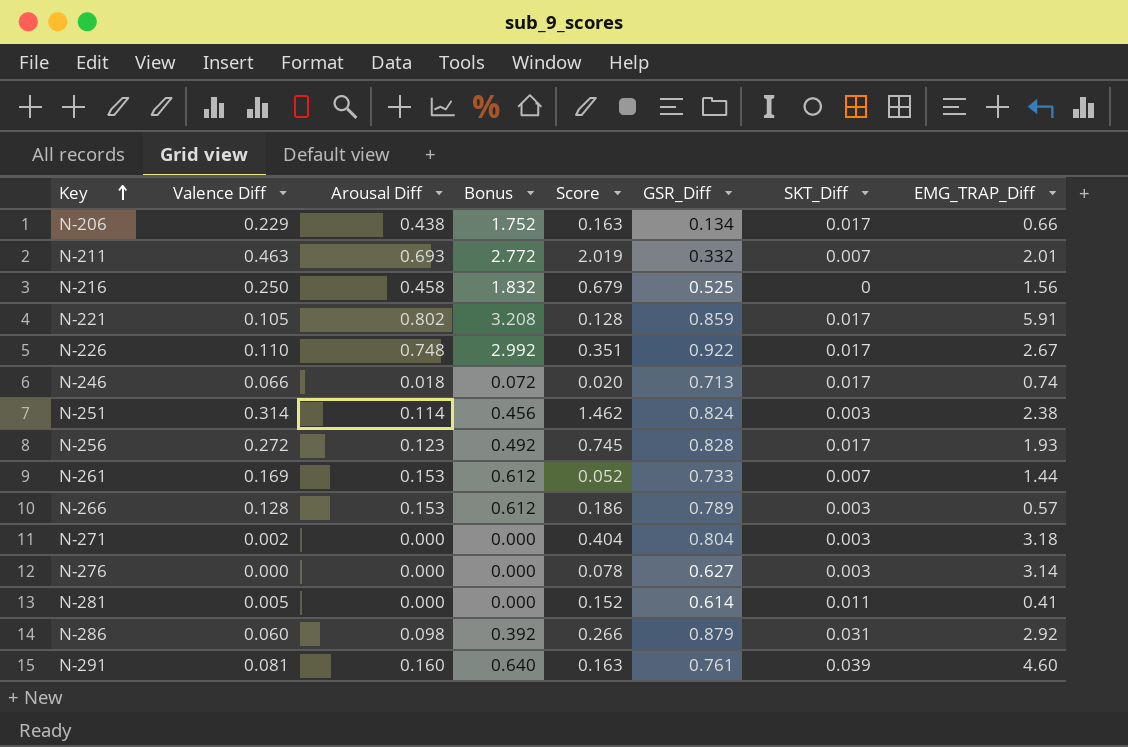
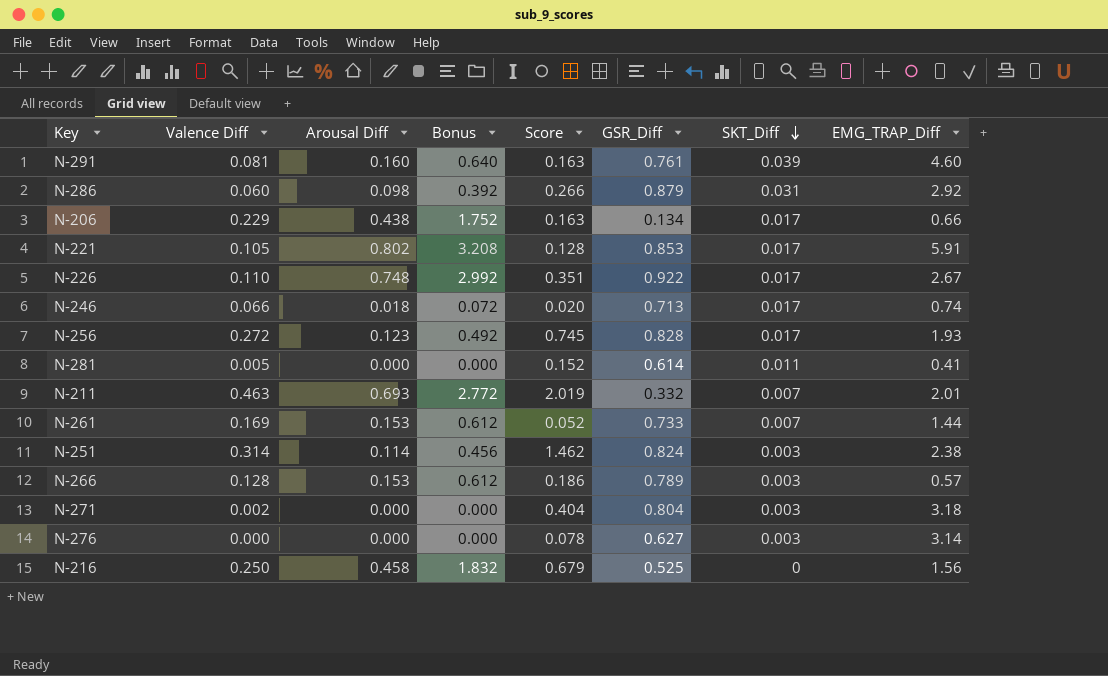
row order: Key ascending -> SKT_Diff descending
N-221 | GSR_Diff: 0.859 -> 0.853

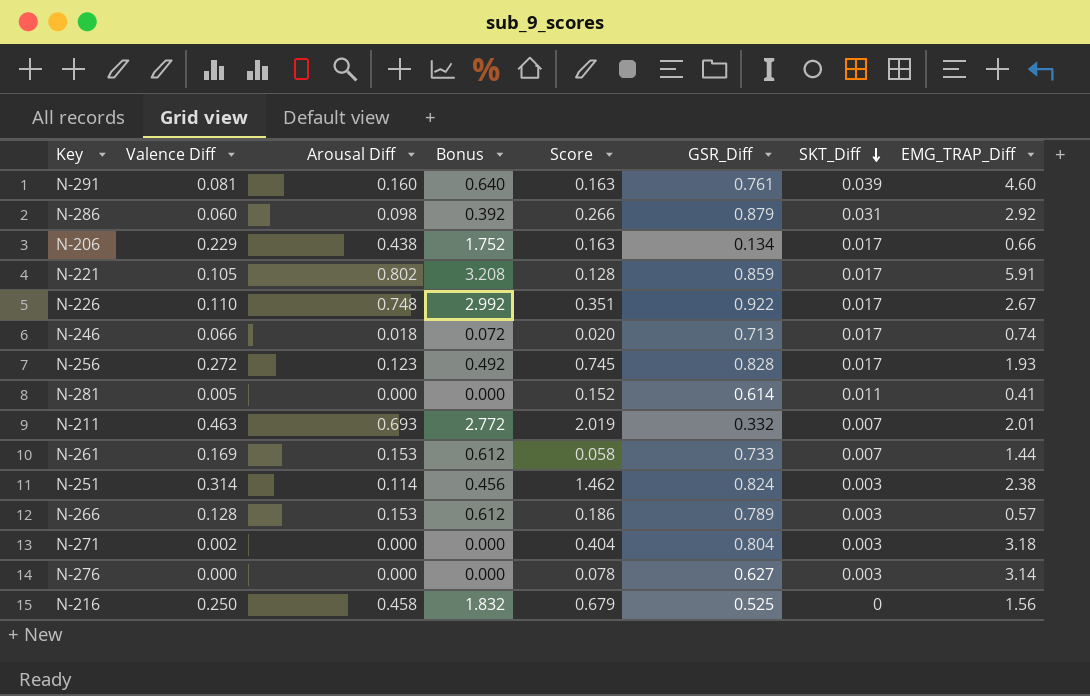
N-221 | GSR_Diff: 0.853 -> 0.859
N-261 | Score: 0.052 -> 0.058

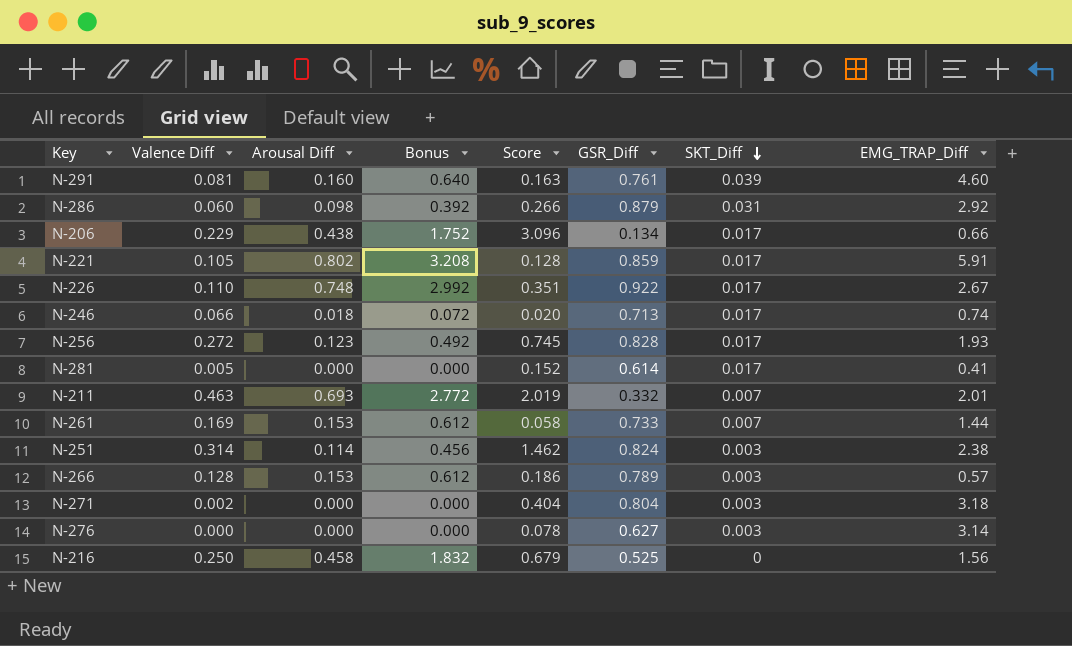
N-206 | Score: 0.163 -> 3.096
N-281 | SKT_Diff: 0.011 -> 0.017

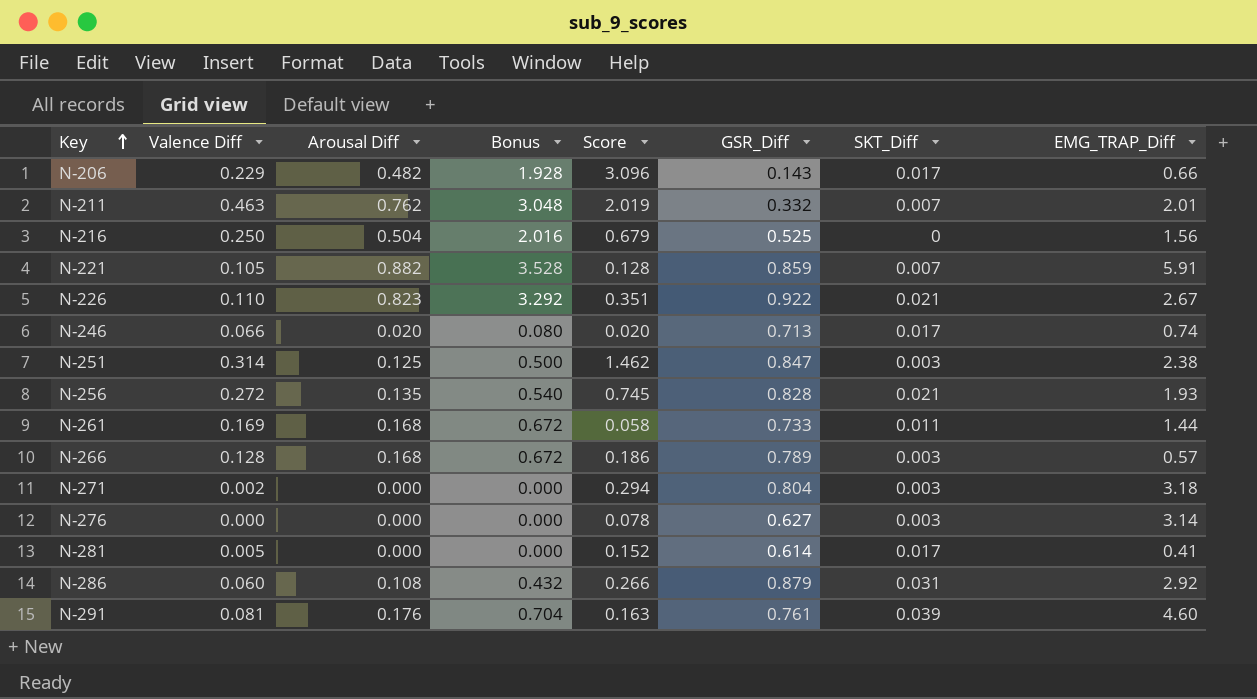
row order: SKT_Diff descending -> Key ascending
N-206 | Arousal Diff: 0.438 -> 0.482
N-206 | Bonus: 1.752 -> 1.928
N-206 | GSR_Diff: 0.134 -> 0.143
N-211 | Arousal Diff: 0.693 -> 0.762
N-211 | Bonus: 2.772 -> 3.048
N-216 | Arousal Diff: 0.458 -> 0.504
N-216 | Bonus: 1.832 -> 2.016
N-221 | Arousal Diff: 0.802 -> 0.882
N-221 | Bonus: 3.208 -> 3.528
N-221 | SKT_Diff: 0.017 -> 0.007
N-226 | Arousal Diff: 0.748 -> 0.823
N-226 | Bonus: 2.992 -> 3.292
N-226 | SKT_Diff: 0.017 -> 0.021
N-246 | Arousal Diff: 0.018 -> 0.020
N-246 | Bonus: 0.072 -> 0.080
N-251 | Arousal Diff: 0.114 -> 0.125
N-251 | Bonus: 0.456 -> 0.500
N-251 | GSR_Diff: 0.824 -> 0.847
N-256 | Arousal Diff: 0.123 -> 0.135
N-256 | Bonus: 0.492 -> 0.540
N-256 | SKT_Diff: 0.017 -> 0.021
N-261 | Arousal Diff: 0.153 -> 0.168
N-261 | Bonus: 0.612 -> 0.672
N-261 | SKT_Diff: 0.007 -> 0.011
N-266 | Arousal Diff: 0.153 -> 0.168
N-266 | Bonus: 0.612 -> 0.672
N-271 | Score: 0.404 -> 0.294
N-286 | Arousal Diff: 0.098 -> 0.108
N-286 | Bonus: 0.392 -> 0.432
N-291 | Arousal Diff: 0.160 -> 0.176
N-291 | Bonus: 0.640 -> 0.704

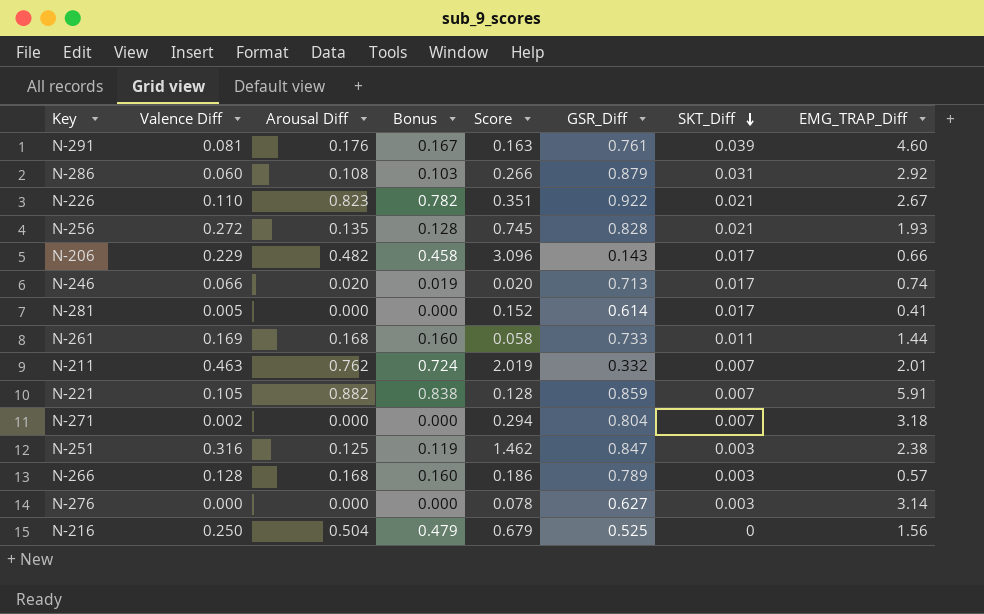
row order: Key ascending -> SKT_Diff descending
column Bonus | formula: [Arousal Diff] * 4 -> [Arousal Diff] * 0.95
N-271 | SKT_Diff: 0.003 -> 0.007
N-251 | Valence Diff: 0.314 -> 0.316

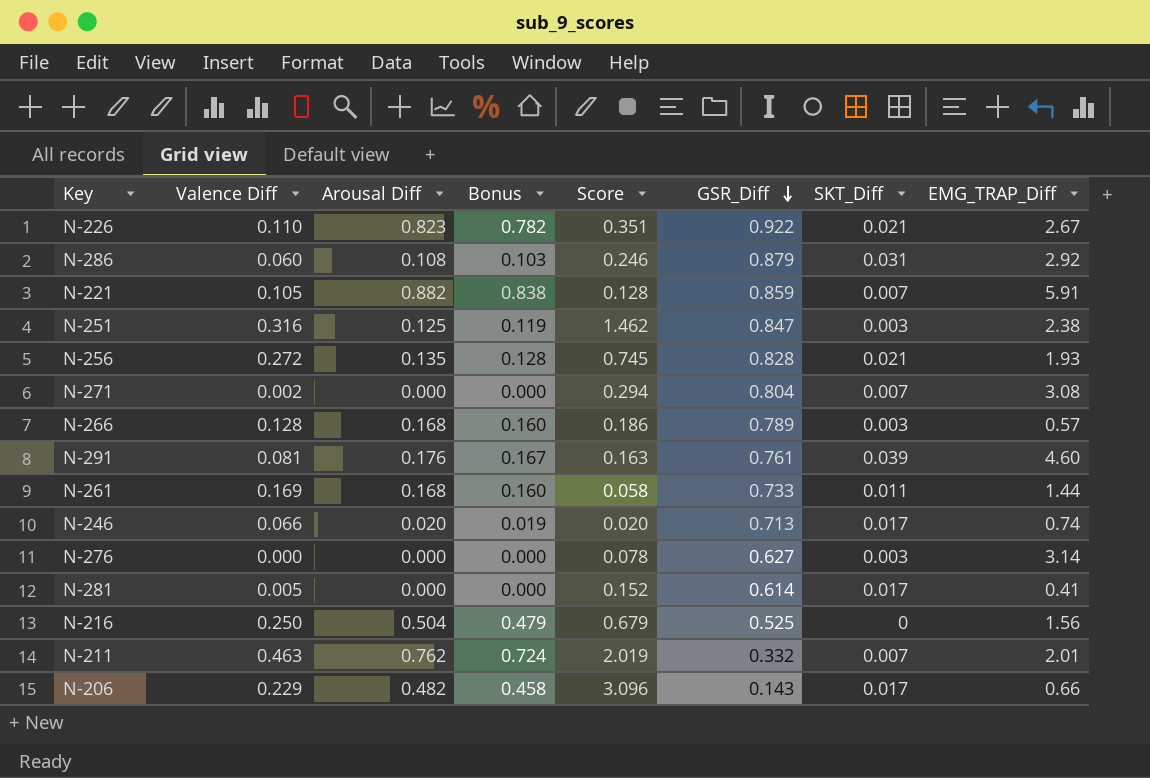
row order: SKT_Diff descending -> GSR_Diff descending
N-286 | Score: 0.266 -> 0.246
N-271 | EMG_TRAP_Diff: 3.18 -> 3.08

